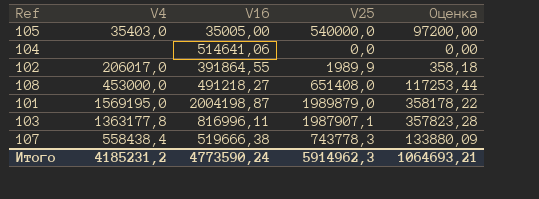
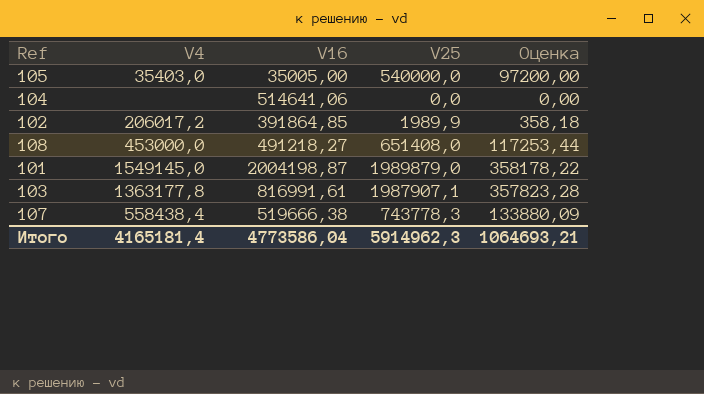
102 | V4: 206017,0 -> 206017,2
102 | V16: 391864,55 -> 391864,85
101 | V4: 1569195,0 -> 1549145,0
103 | V16: 816996,11 -> 816991,61
Итого | V4: 4185231,2 -> 4165181,4
Итого | V16: 4773590,24 -> 4773586,04

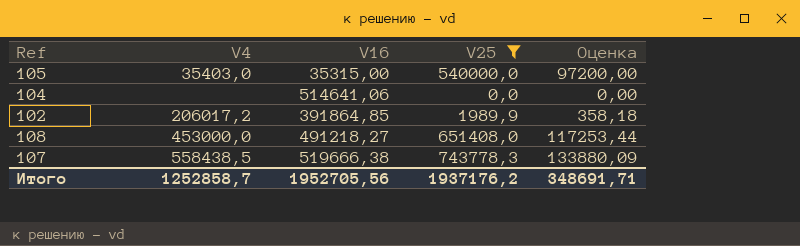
filter: none -> V25 <= 743778,3
105 | V16: 35005,00 -> 35315,00
107 | V4: 558438,4 -> 558438,5
Итого | V4: 4165181,4 -> 1252858,7
Итого | V16: 4773586,04 -> 1952705,56
Итого | V25: 5914962,3 -> 1937176,2
Итого | Оценка: 1064693,21 -> 348691,71

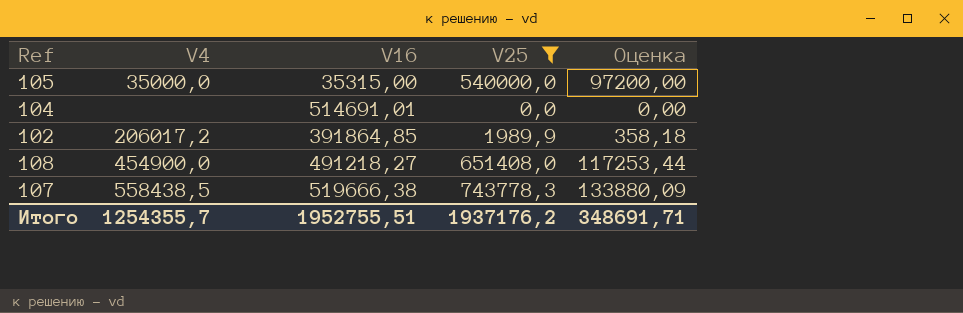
105 | V4: 35403,0 -> 35000,0
104 | V16: 514641,06 -> 514691,01
108 | V4: 453000,0 -> 454900,0
Итого | V4: 1252858,7 -> 1254355,7
Итого | V16: 1952705,56 -> 1952755,51

